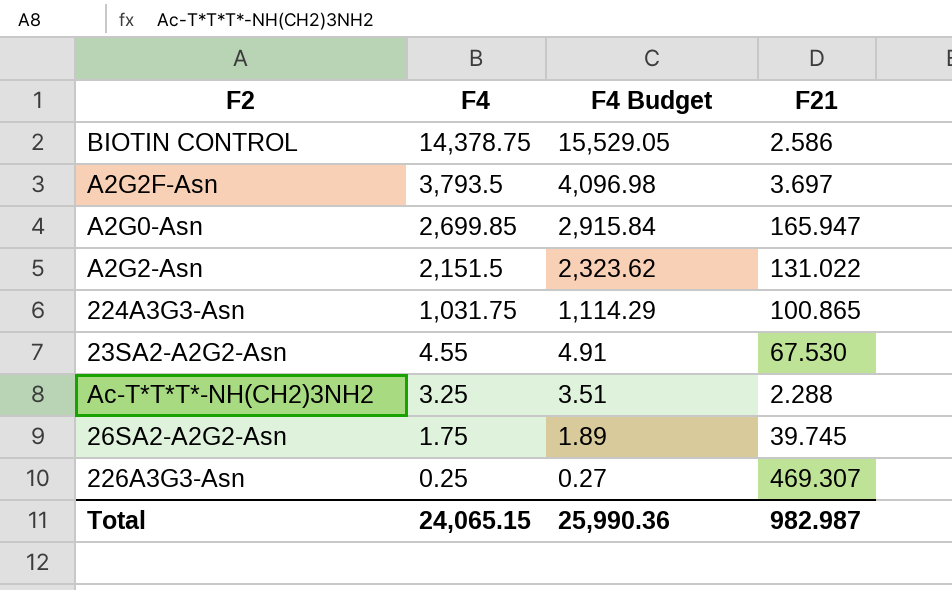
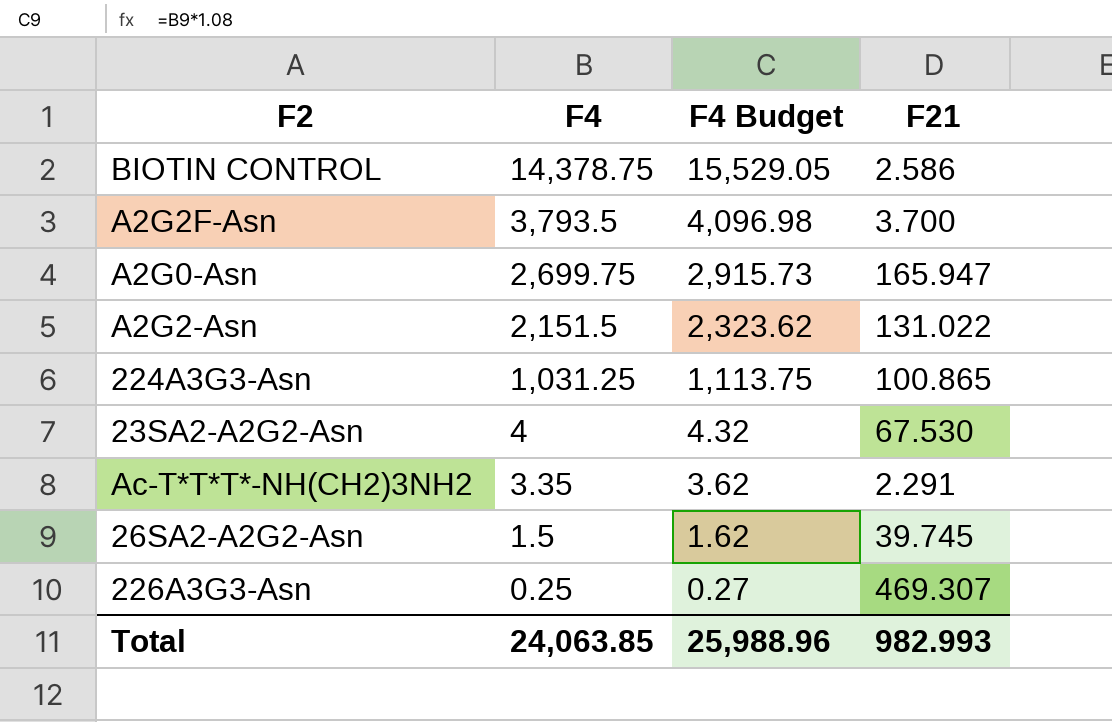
A2G2F-Asn | F21: 3.697 -> 3.700
A2G0-Asn | F4: 2,699.85 -> 2,699.75
A2G0-Asn | F4 Budget: 2,915.84 -> 2,915.73
224A3G3-Asn | F4: 1,031.75 -> 1,031.25
224A3G3-Asn | F4 Budget: 1,114.29 -> 1,113.75
23SA2-A2G2-Asn | F4: 4.55 -> 4
23SA2-A2G2-Asn | F4 Budget: 4.91 -> 4.32
Ac-T*T*T*-NH(CH2)3NH2 | F4: 3.25 -> 3.35
Ac-T*T*T*-NH(CH2)3NH2 | F4 Budget: 3.51 -> 3.62
Ac-T*T*T*-NH(CH2)3NH2 | F21: 2.288 -> 2.291
26SA2-A2G2-Asn | F4: 1.75 -> 1.5
26SA2-A2G2-Asn | F4 Budget: 1.89 -> 1.62
Total | F4: 24,065.15 -> 24,063.85
Total | F4 Budget: 25,990.36 -> 25,988.96
Total | F21: 982.987 -> 982.993

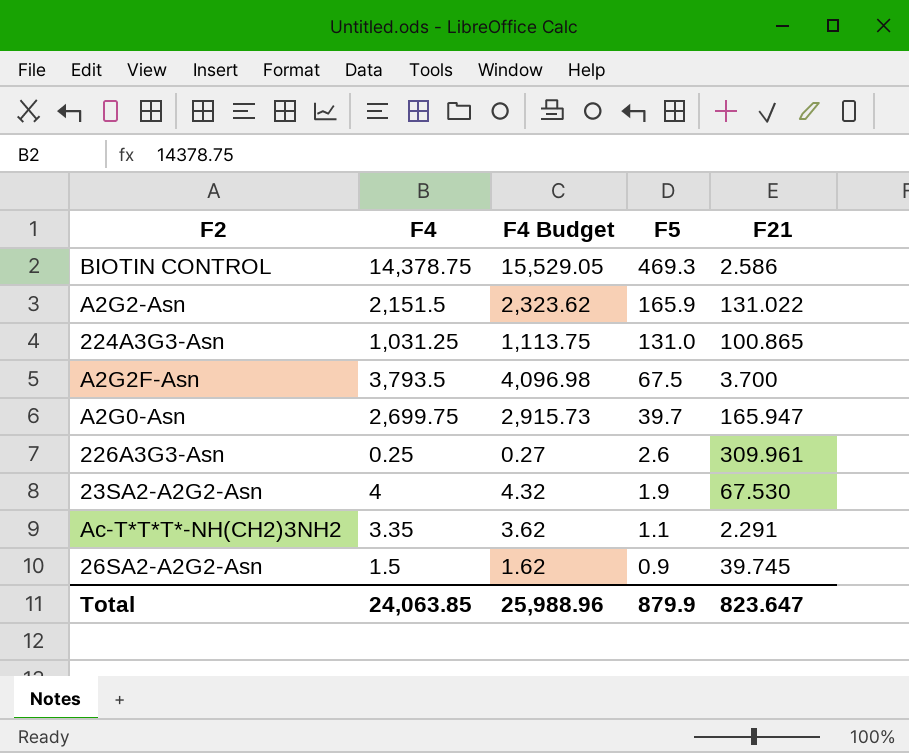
row order: F4 descending -> F5 descending
column F5 | position: none -> 4
226A3G3-Asn | F21: 469.307 -> 309.961
Total | F21: 982.993 -> 823.647

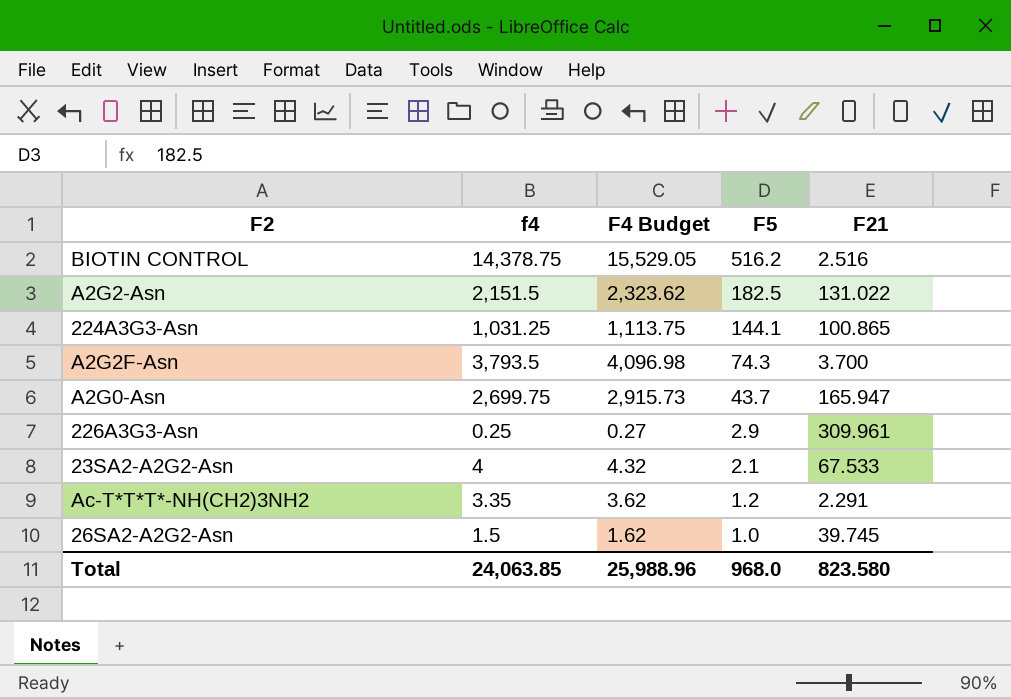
column name: F4 -> f4
BIOTIN CONTROL | F5: 469.3 -> 516.2
BIOTIN CONTROL | F21: 2.586 -> 2.516
A2G2-Asn | F5: 165.9 -> 182.5
224A3G3-Asn | F5: 131.0 -> 144.1
A2G2F-Asn | F5: 67.5 -> 74.3
A2G0-Asn | F5: 39.7 -> 43.7
226A3G3-Asn | F5: 2.6 -> 2.9
23SA2-A2G2-Asn | F5: 1.9 -> 2.1
23SA2-A2G2-Asn | F21: 67.530 -> 67.533
Ac-T*T*T*-NH(CH2)3NH2 | F5: 1.1 -> 1.2
26SA2-A2G2-Asn | F5: 0.9 -> 1.0
Total | F5: 879.9 -> 968.0
Total | F21: 823.647 -> 823.580

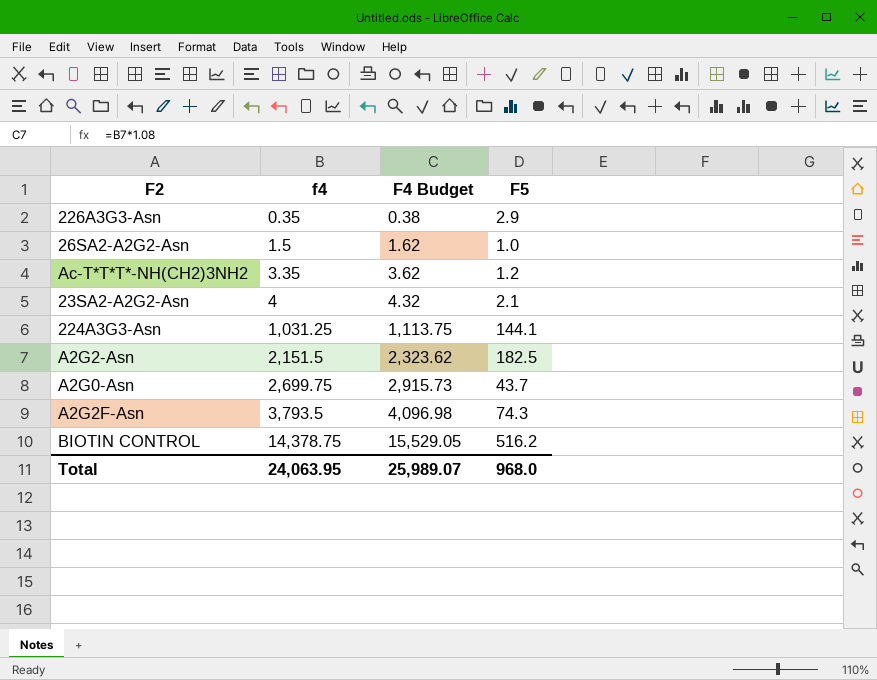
row order: F5 descending -> f4 ascending
column F21 | position: 5 -> none
226A3G3-Asn | f4: 0.25 -> 0.35
226A3G3-Asn | F4 Budget: 0.27 -> 0.38
Total | f4: 24,063.85 -> 24,063.95
Total | F4 Budget: 25,988.96 -> 25,989.07

